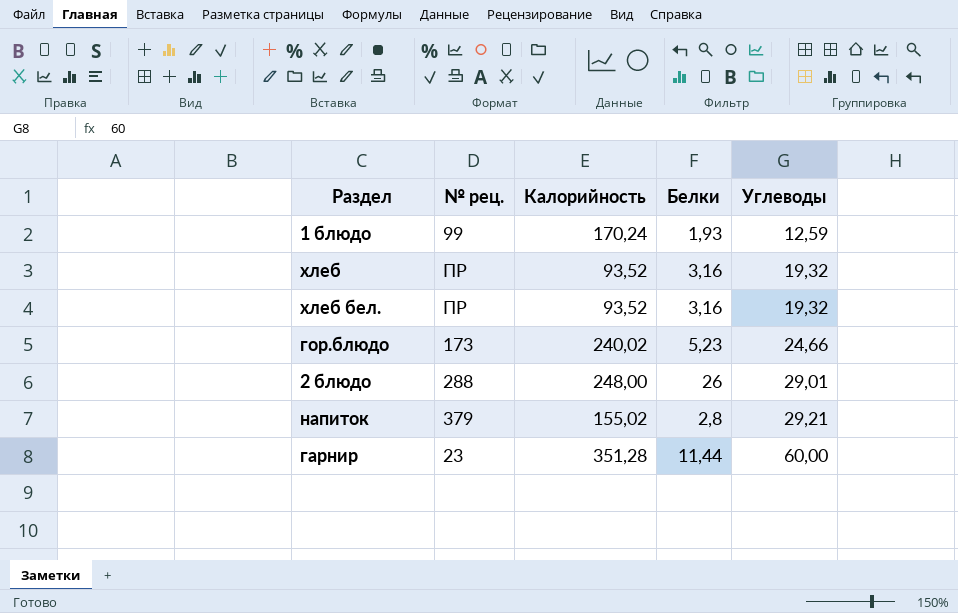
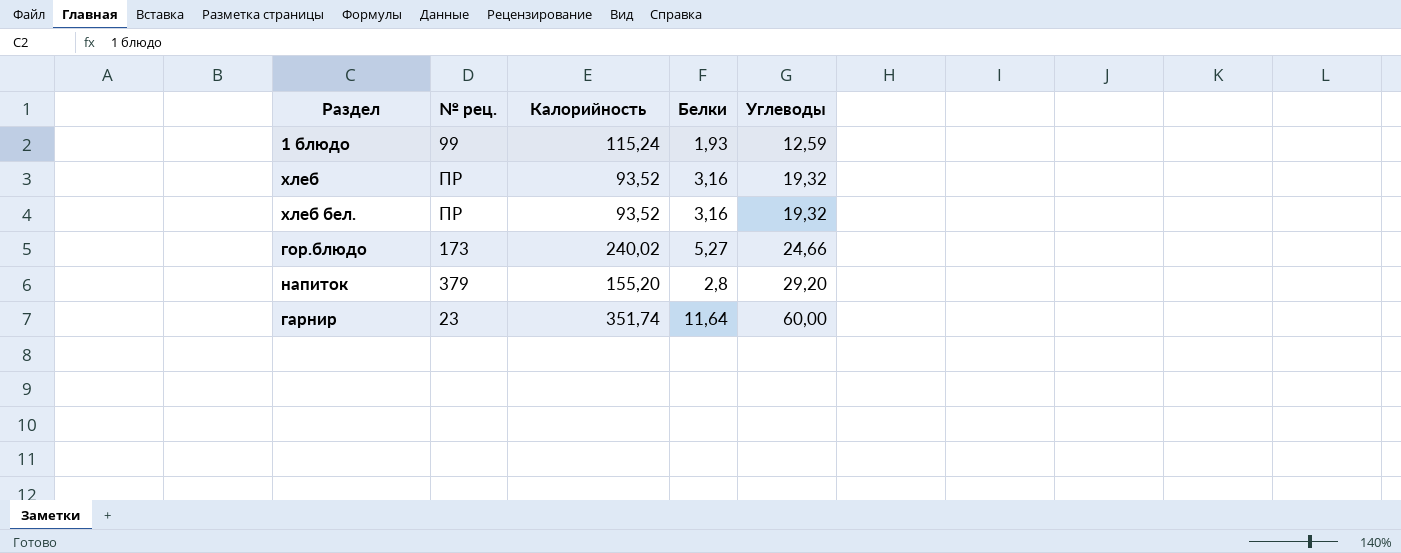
row 2 блюдо: 288 | 248,00 | 26 | 29,01 -> none
1 блюдо | Калорийность: 170,24 -> 115,24
гор.блюдо | Белки: 5,23 -> 5,27
напиток | Калорийность: 155,02 -> 155,20
напиток | Углеводы: 29,21 -> 29,20
гарнир | Калорийность: 351,28 -> 351,74
гарнир | Белки: 11,44 -> 11,64

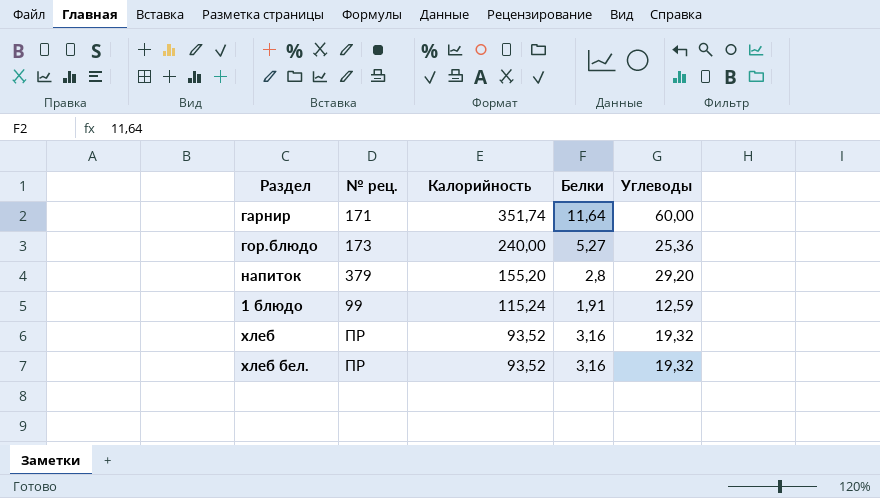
row order: Углеводы ascending -> Калорийность descending
гарнир | № рец.: 23 -> 171
гор.блюдо | Калорийность: 240,02 -> 240,00
гор.блюдо | Углеводы: 24,66 -> 25,36
1 блюдо | Белки: 1,93 -> 1,91

